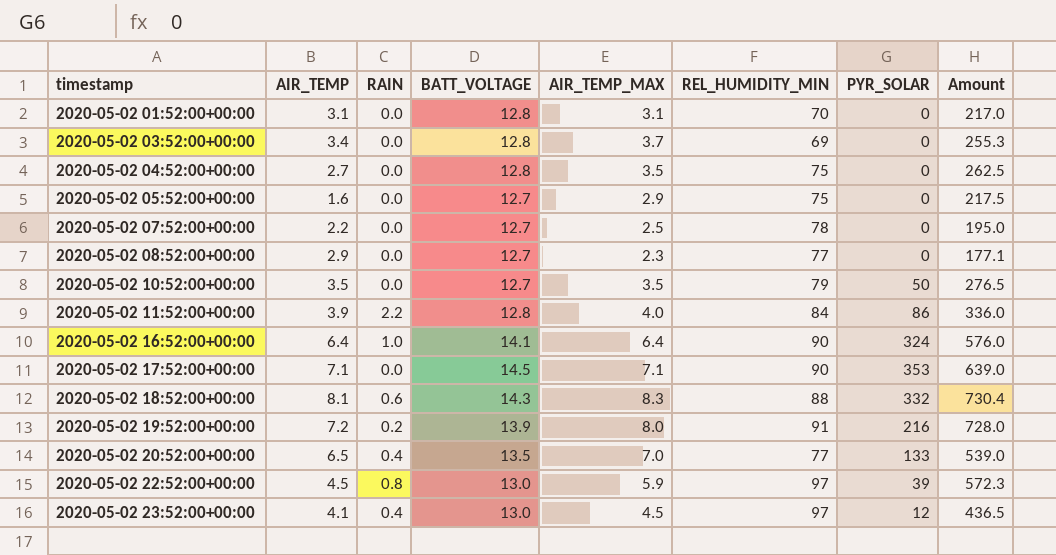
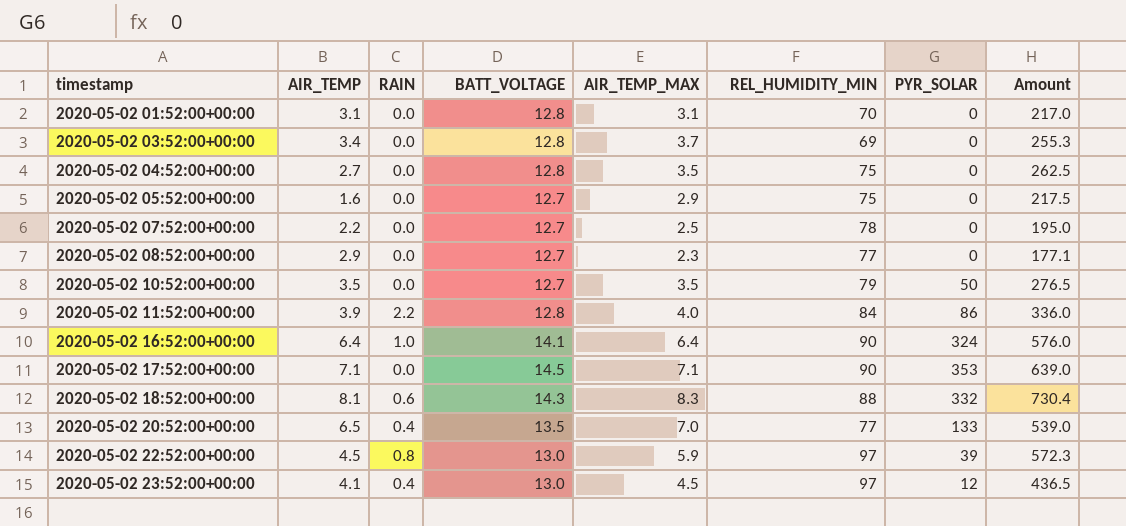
row 2020-05-02 19:52:00+00:00: 7.2 | 0.2 | 13.9 | 8.0 | 91 | 216 | 728.0 -> none

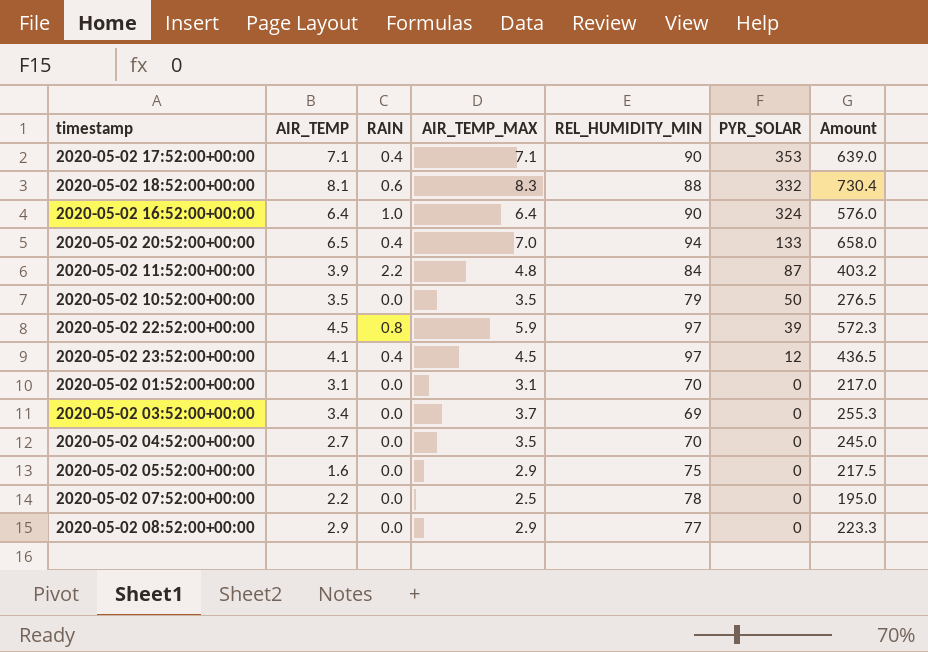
row order: timestamp ascending -> PYR_SOLAR descending
column BATT_VOLTAGE | position: 4 -> none
2020-05-02 17:52:00+00:00 | RAIN: 0.0 -> 0.4
2020-05-02 20:52:00+00:00 | REL_HUMIDITY_MIN: 77 -> 94
2020-05-02 20:52:00+00:00 | Amount: 539.0 -> 658.0
2020-05-02 11:52:00+00:00 | AIR_TEMP_MAX: 4.0 -> 4.8
2020-05-02 11:52:00+00:00 | PYR_SOLAR: 86 -> 87
2020-05-02 11:52:00+00:00 | Amount: 336.0 -> 403.2
2020-05-02 04:52:00+00:00 | REL_HUMIDITY_MIN: 75 -> 70
2020-05-02 04:52:00+00:00 | Amount: 262.5 -> 245.0
2020-05-02 08:52:00+00:00 | AIR_TEMP_MAX: 2.3 -> 2.9
2020-05-02 08:52:00+00:00 | Amount: 177.1 -> 223.3

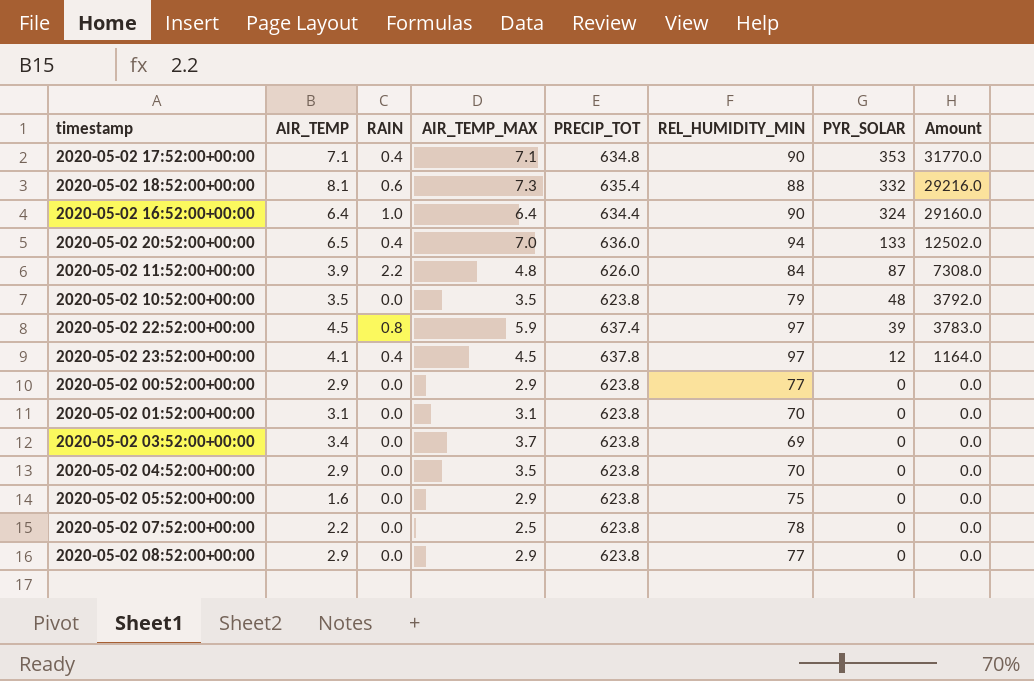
column PRECIP_TOT | position: none -> 5
column Amount | formula: [AIR_TEMP_MAX] * [REL_HUMIDITY_MIN] -> [REL_HUMIDITY_MIN] * [PYR_SOLAR]
2020-05-02 18:52:00+00:00 | AIR_TEMP_MAX: 8.3 -> 7.3
2020-05-02 10:52:00+00:00 | PYR_SOLAR: 50 -> 48
row 2020-05-02 00:52:00+00:00: none -> 2.9 | 0.0 | 2.9 | 623.8 | 77 | 0 | 0.0
2020-05-02 04:52:00+00:00 | AIR_TEMP: 2.7 -> 2.9

